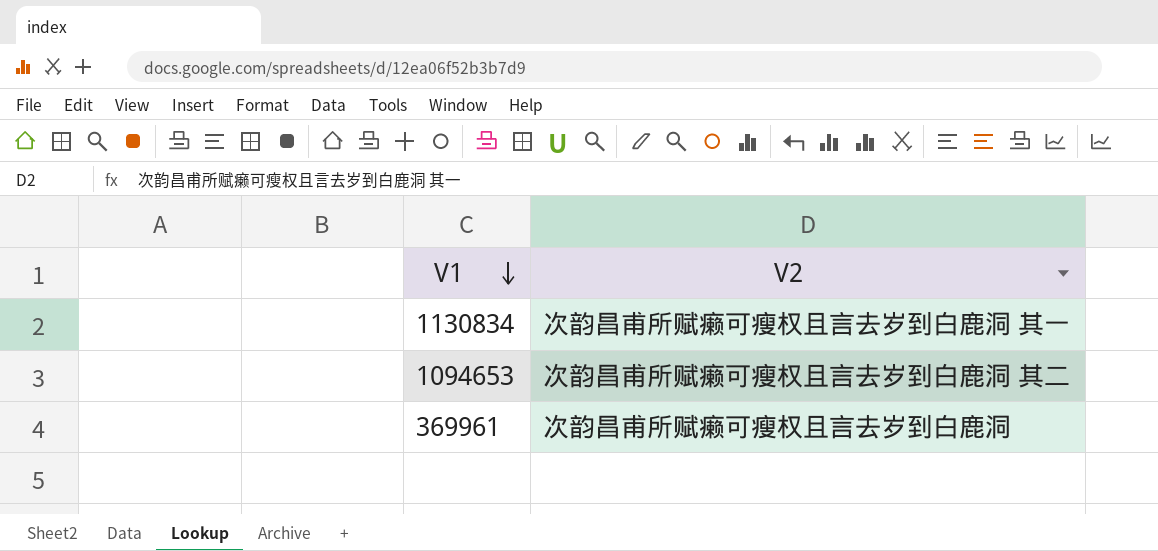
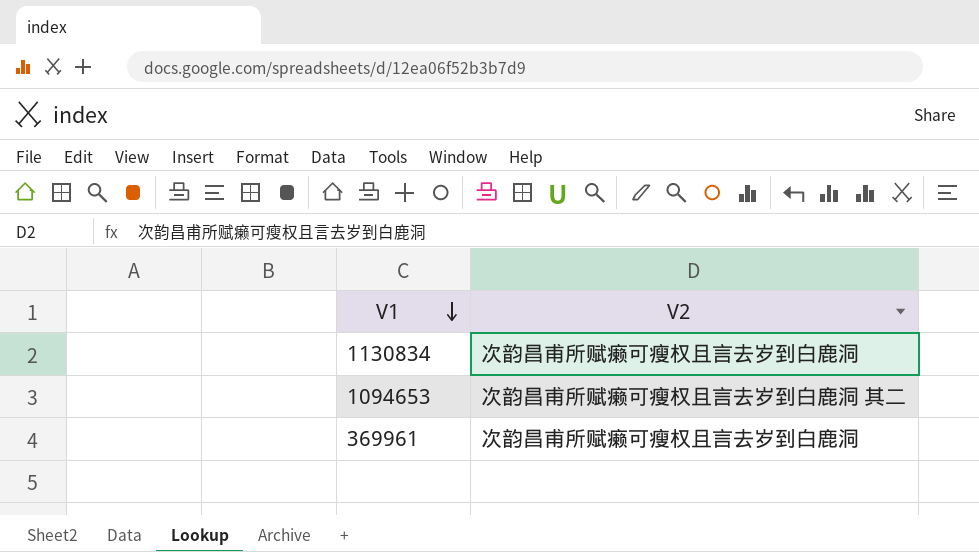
1130834 | V2: 次韵昌甫所赋癞可瘦权且言去岁到白鹿洞 其一 -> 次韵昌甫所赋癞可瘦权且言去岁到白鹿洞

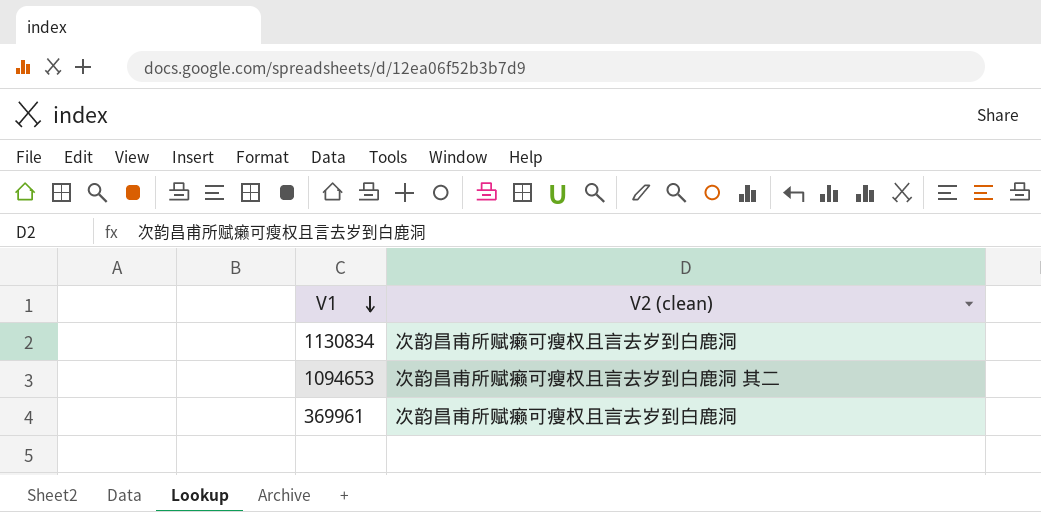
column name: V2 -> V2 (clean)

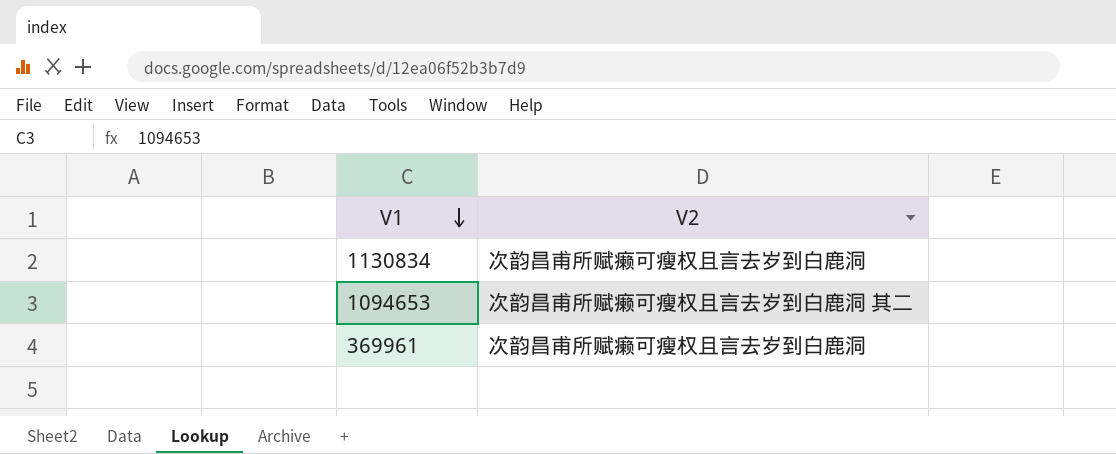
column name: V2 (clean) -> V2

